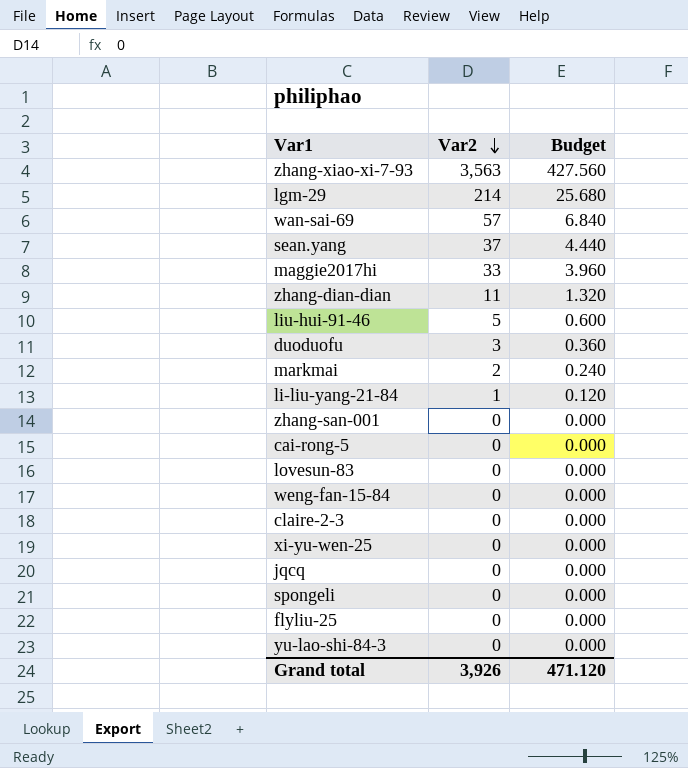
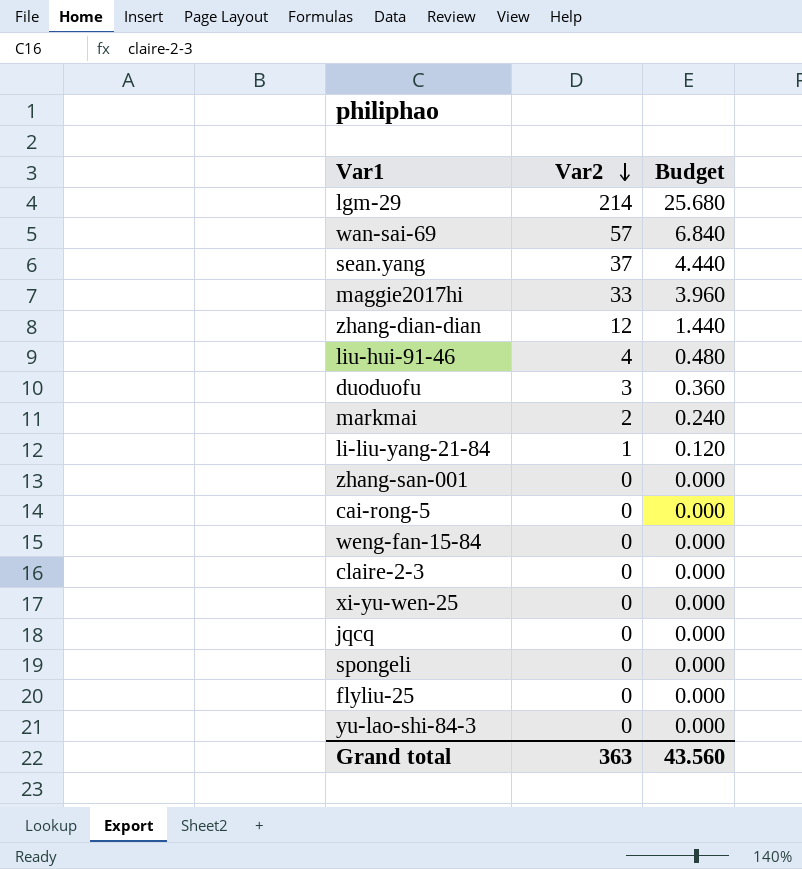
row zhang-xiao-xi-7-93: 3,563 | 427.560 -> none
row lovesun-83: 0 | 0.000 -> none
zhang-dian-dian | Var2: 11 -> 12
zhang-dian-dian | Budget: 1.320 -> 1.440
liu-hui-91-46 | Var2: 5 -> 4
liu-hui-91-46 | Budget: 0.600 -> 0.480
Grand total | Var2: 3,926 -> 363
Grand total | Budget: 471.120 -> 43.560

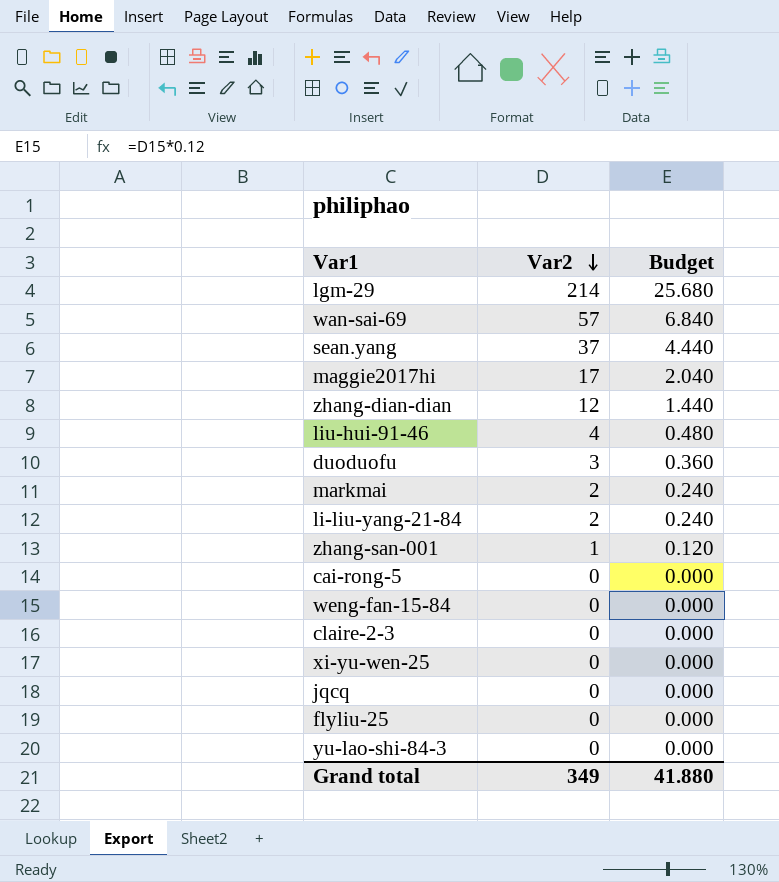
row spongeli: 0 | 0.000 -> none
maggie2017hi | Var2: 33 -> 17
maggie2017hi | Budget: 3.960 -> 2.040
li-liu-yang-21-84 | Var2: 1 -> 2
li-liu-yang-21-84 | Budget: 0.120 -> 0.240
zhang-san-001 | Var2: 0 -> 1
zhang-san-001 | Budget: 0.000 -> 0.120
Grand total | Var2: 363 -> 349
Grand total | Budget: 43.560 -> 41.880

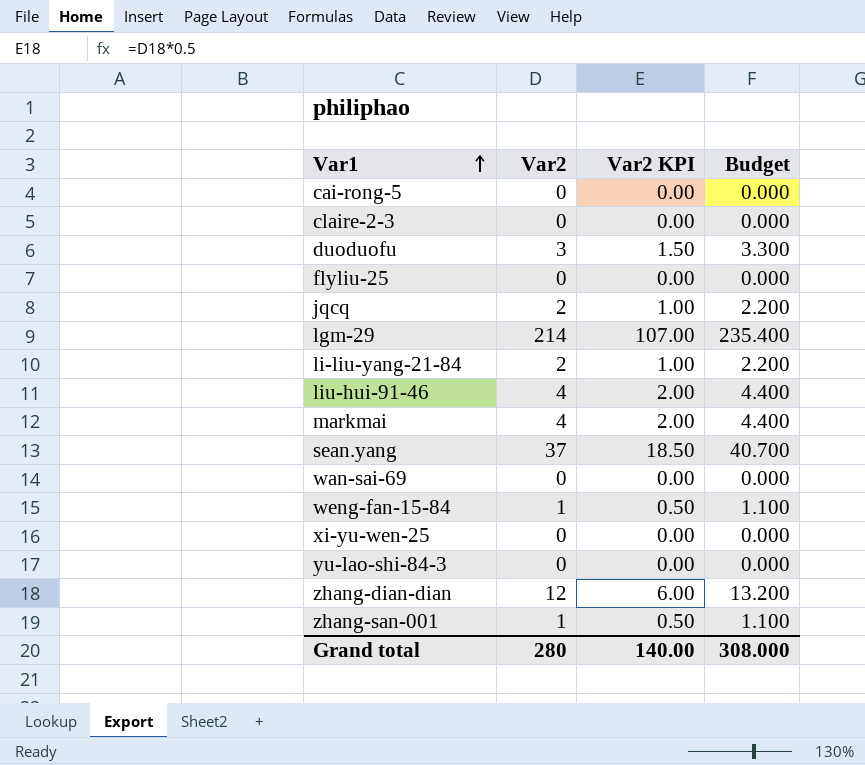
row order: Var2 descending -> Var1 ascending
column Var2 KPI | formula: none -> [Var2] * 0.5
column Budget | formula: [Var2] * 0.12 -> [Var2] * 1.1
row maggie2017hi: 17 | 2.040 -> none
jqcq | Var2: 0 -> 2
markmai | Var2: 2 -> 4
wan-sai-69 | Var2: 57 -> 0
weng-fan-15-84 | Var2: 0 -> 1
Grand total | Var2: 349 -> 280
Grand total | Budget: 41.880 -> 308.000

